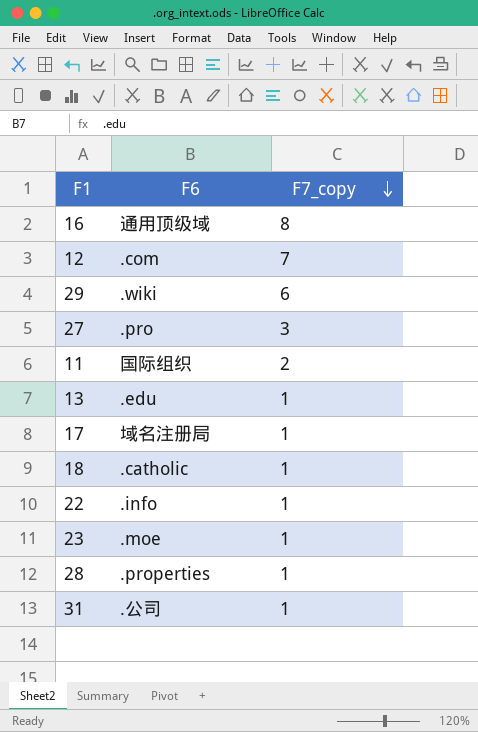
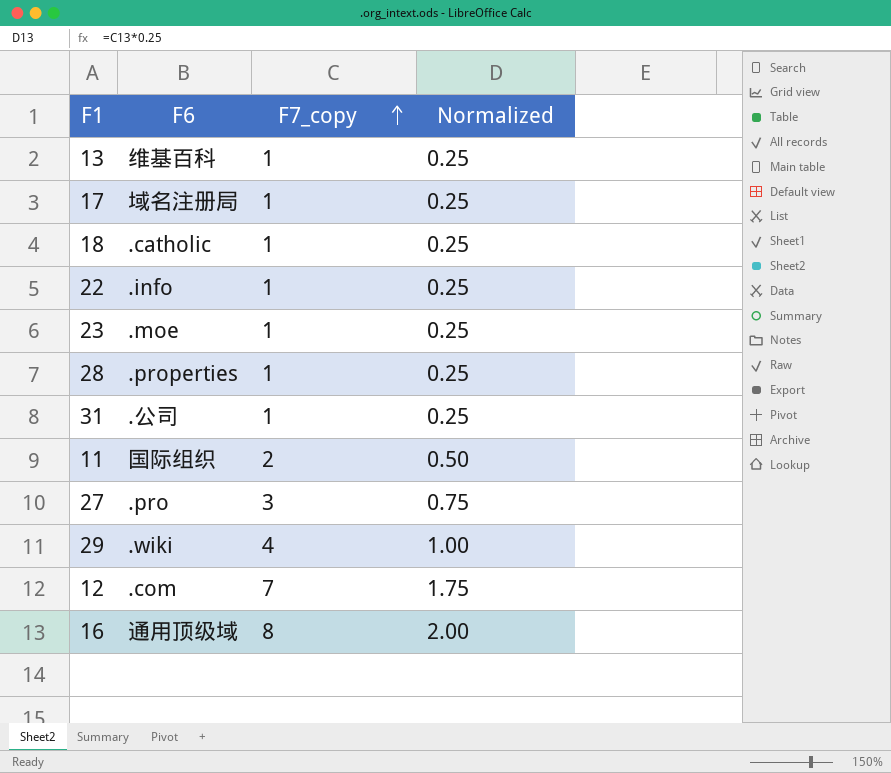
row order: F7_copy descending -> F7_copy ascending
column Normalized | formula: none -> [F7_copy] * 0.25
13 | F6: .edu -> 维基百科
29 | F7_copy: 6 -> 4

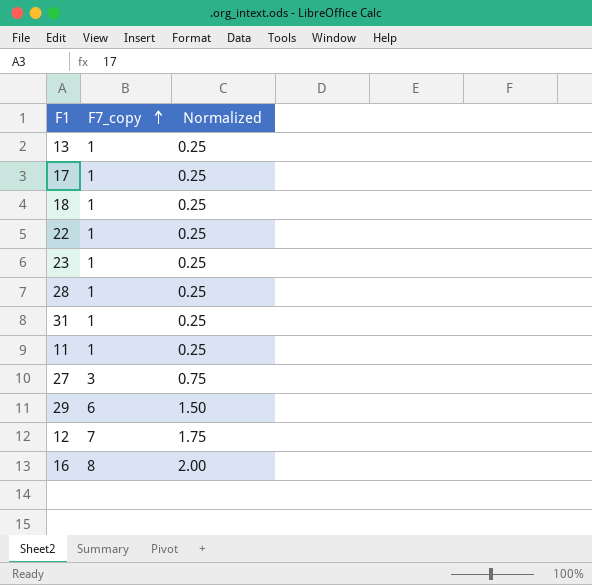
column F6 | position: 2 -> none
11 | F7_copy: 2 -> 1
11 | Normalized: 0.50 -> 0.25
29 | F7_copy: 4 -> 6
29 | Normalized: 1.00 -> 1.50

